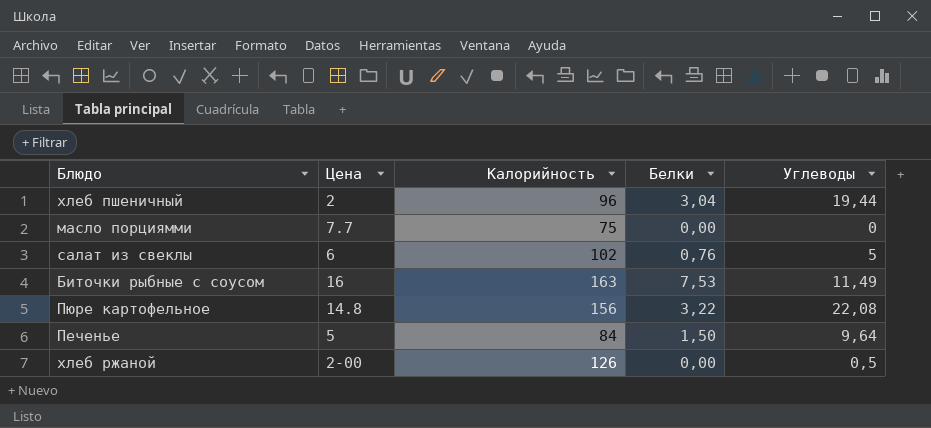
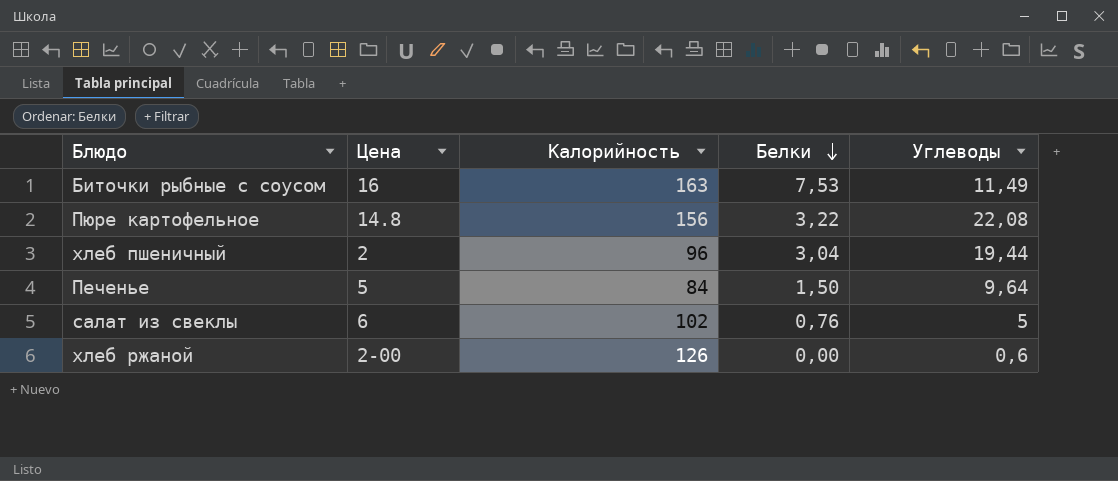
row order: none -> Белки descending
row масло порциямми: 7.7 | 75 | 0,00 | 0 -> none
хлеб ржаной | Углеводы: 0,5 -> 0,6

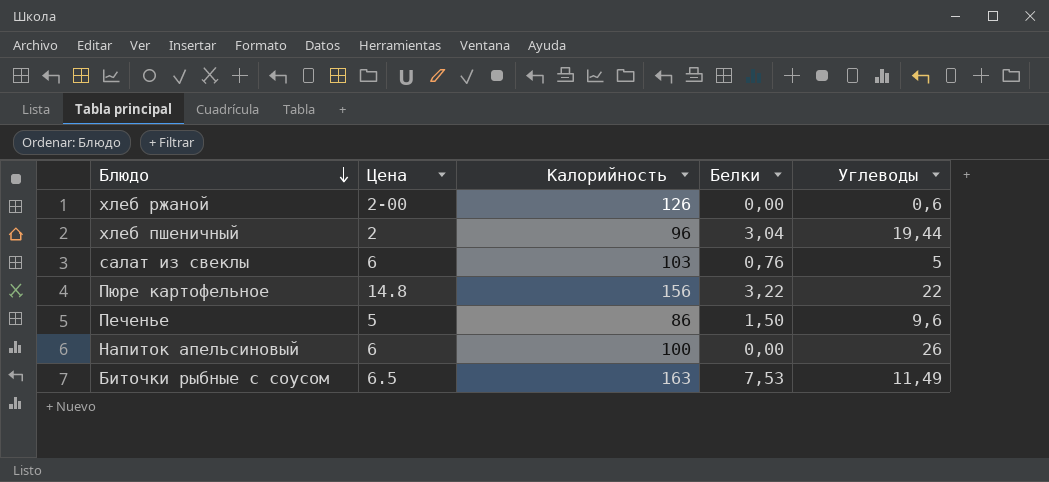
row order: Белки descending -> Блюдо descending
салат из свеклы | Калорийность: 102 -> 103
Пюре картофельное | Углеводы: 22,08 -> 22
Печенье | Калорийность: 84 -> 86
Печенье | Углеводы: 9,64 -> 9,6
row Напиток апельсиновый: none -> 6 | 100 | 0,00 | 26
Биточки рыбные с соусом | Цена: 16 -> 6.5

